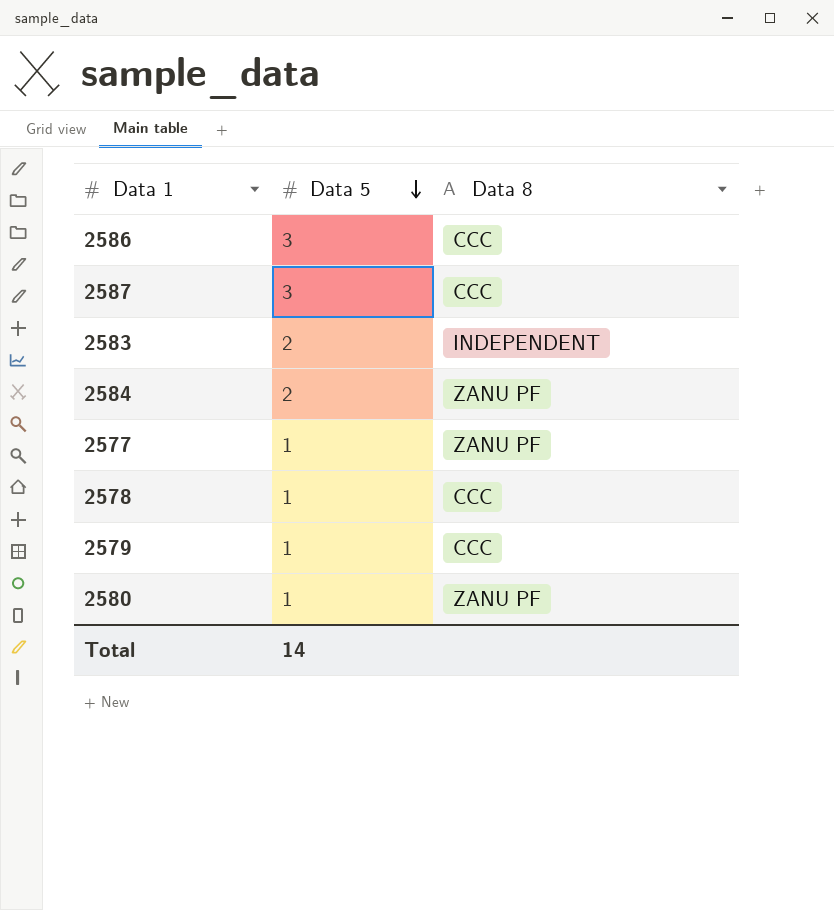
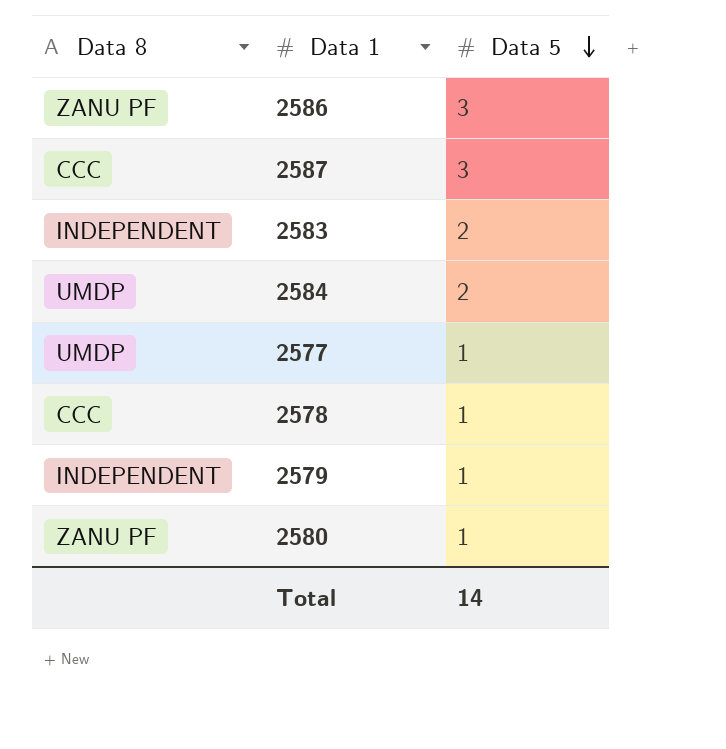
column Data 8 | position: 3 -> 1
2586 | Data 8: CCC -> ZANU PF
2584 | Data 8: ZANU PF -> UMDP
2577 | Data 8: ZANU PF -> UMDP
2579 | Data 8: CCC -> INDEPENDENT

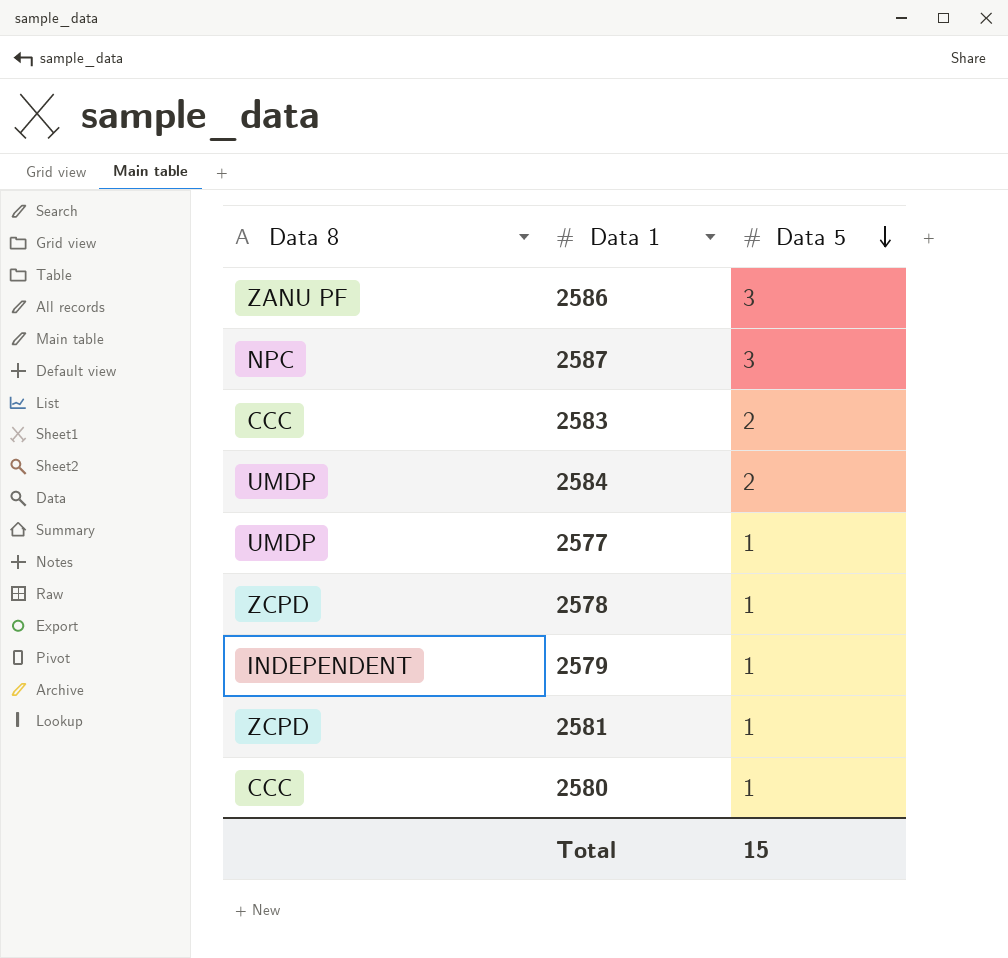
2587 | Data 8: CCC -> NPC
2583 | Data 8: INDEPENDENT -> CCC
2578 | Data 8: CCC -> ZCPD
row 2581: none -> ZCPD | 1
2580 | Data 8: ZANU PF -> CCC
Total | Data 5: 14 -> 15

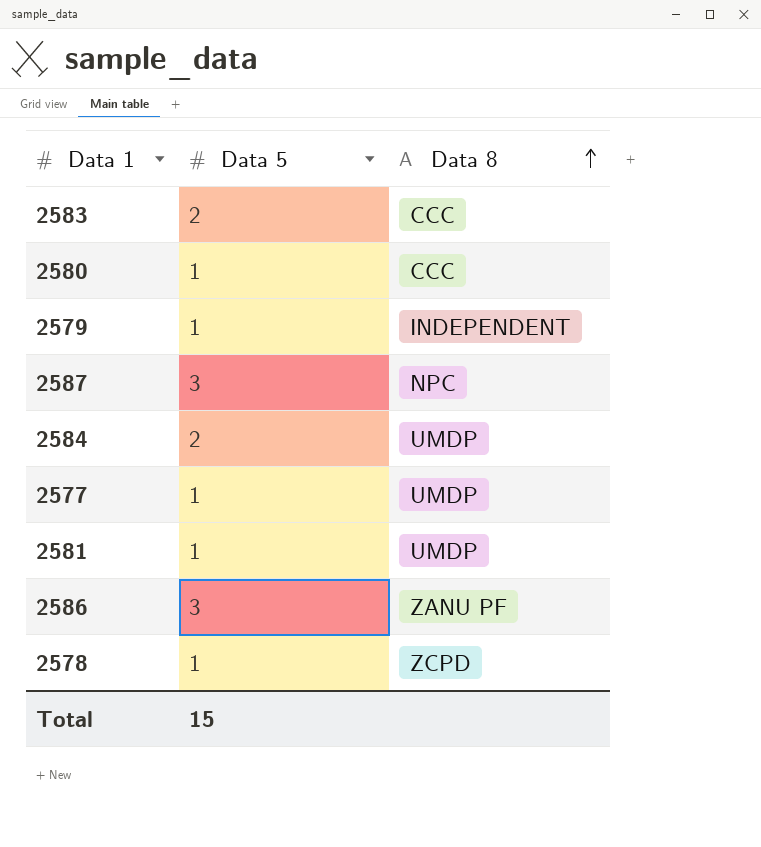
row order: Data 5 descending -> Data 8 ascending
column Data 8 | position: 1 -> 3
2581 | Data 8: ZCPD -> UMDP

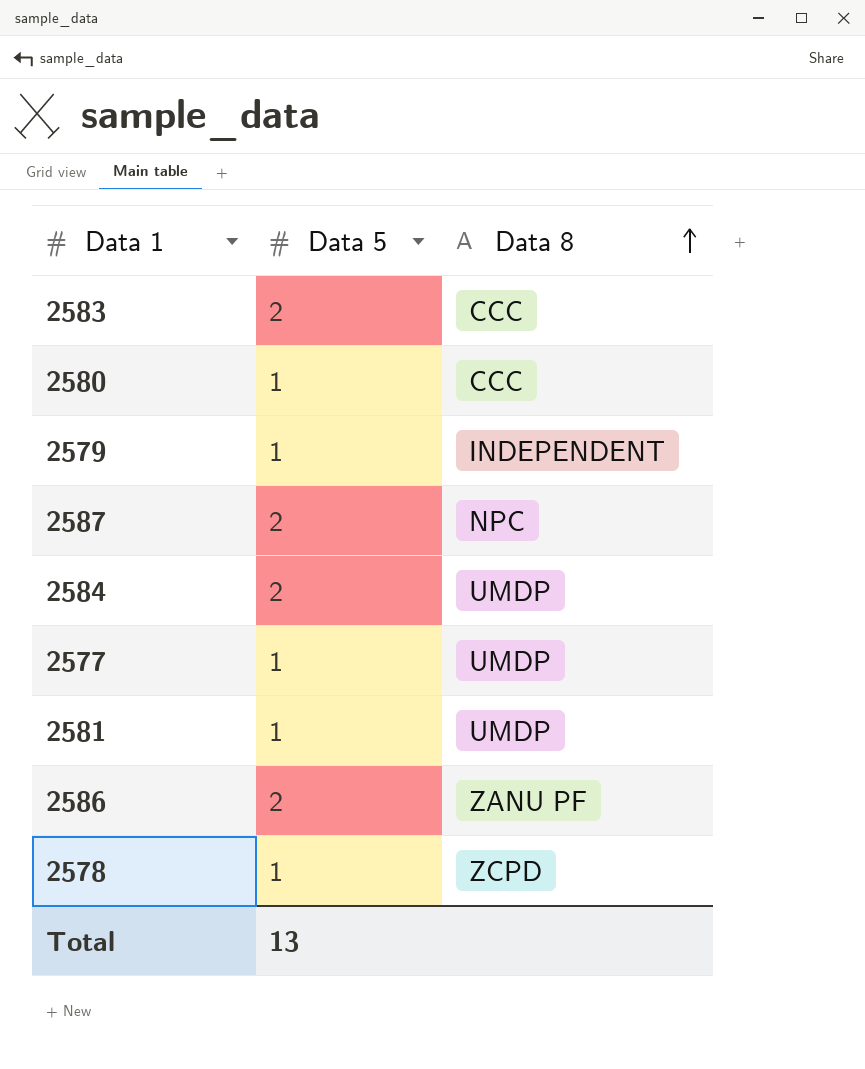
2587 | Data 5: 3 -> 2
2586 | Data 5: 3 -> 2
Total | Data 5: 15 -> 13

